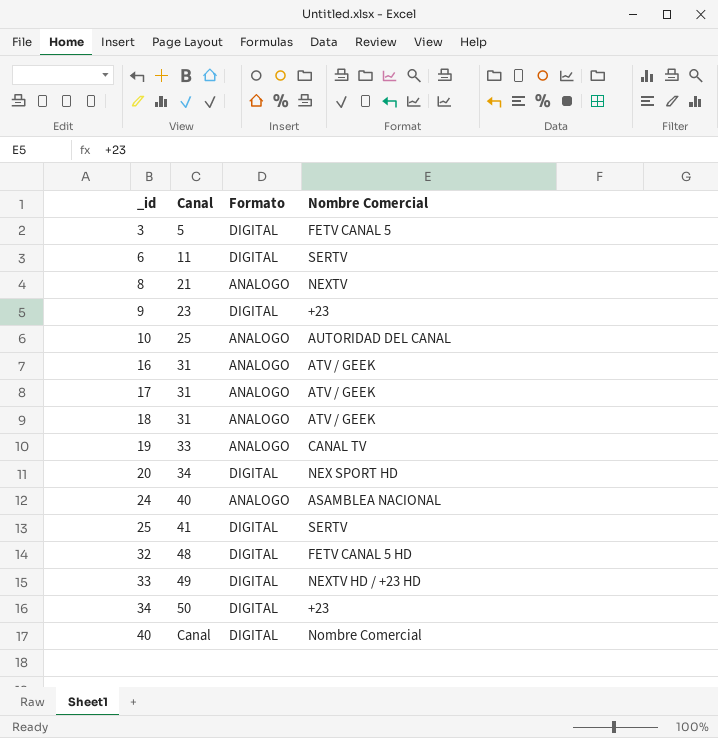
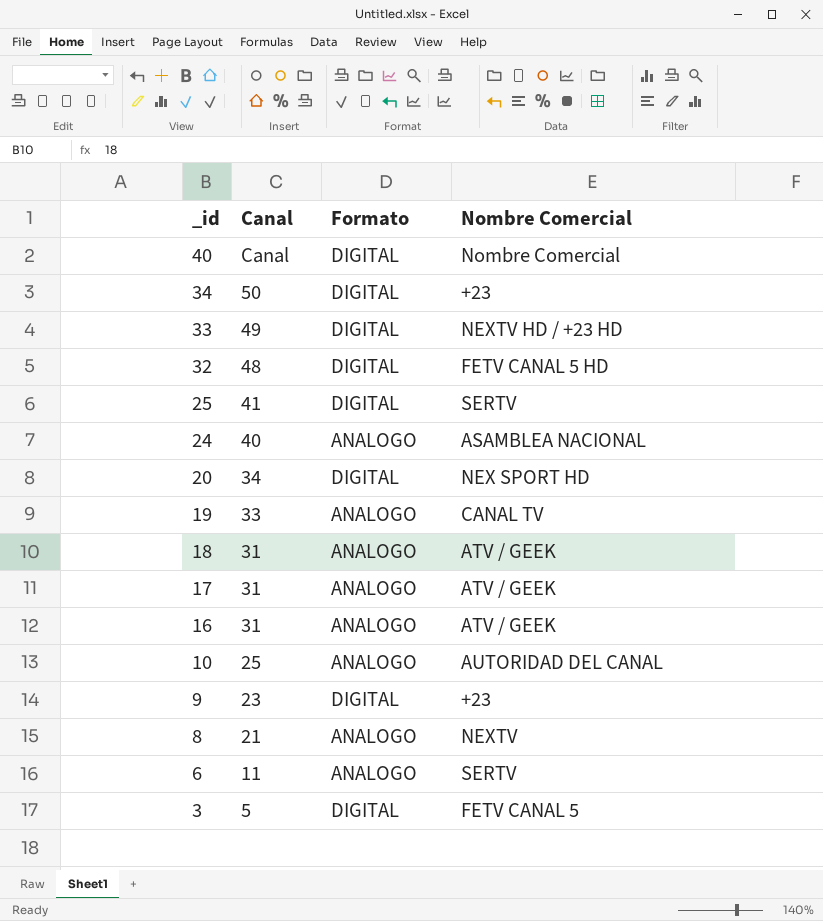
row order: _id ascending -> _id descending
6 | Formato: DIGITAL -> ANALOGO

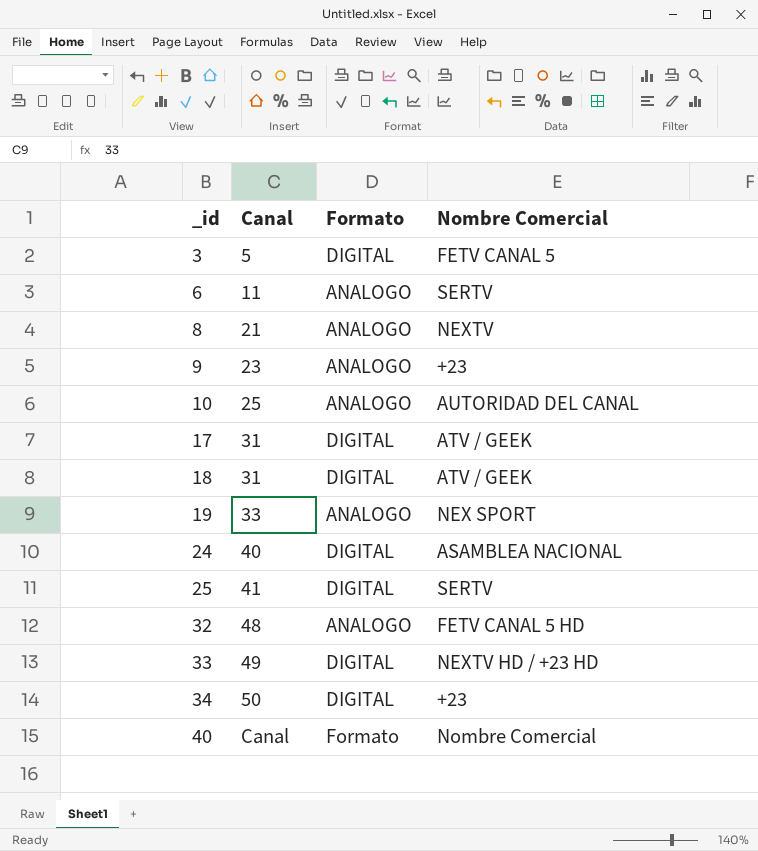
row order: _id descending -> _id ascending
row 20: 34 | DIGITAL | NEX SPORT HD -> none
row 16: 31 | ANALOGO | ATV / GEEK -> none
9 | Formato: DIGITAL -> ANALOGO
17 | Formato: ANALOGO -> DIGITAL
18 | Formato: ANALOGO -> DIGITAL
19 | Nombre Comercial: CANAL TV -> NEX SPORT
24 | Formato: ANALOGO -> DIGITAL
32 | Formato: DIGITAL -> ANALOGO
40 | Formato: DIGITAL -> Formato

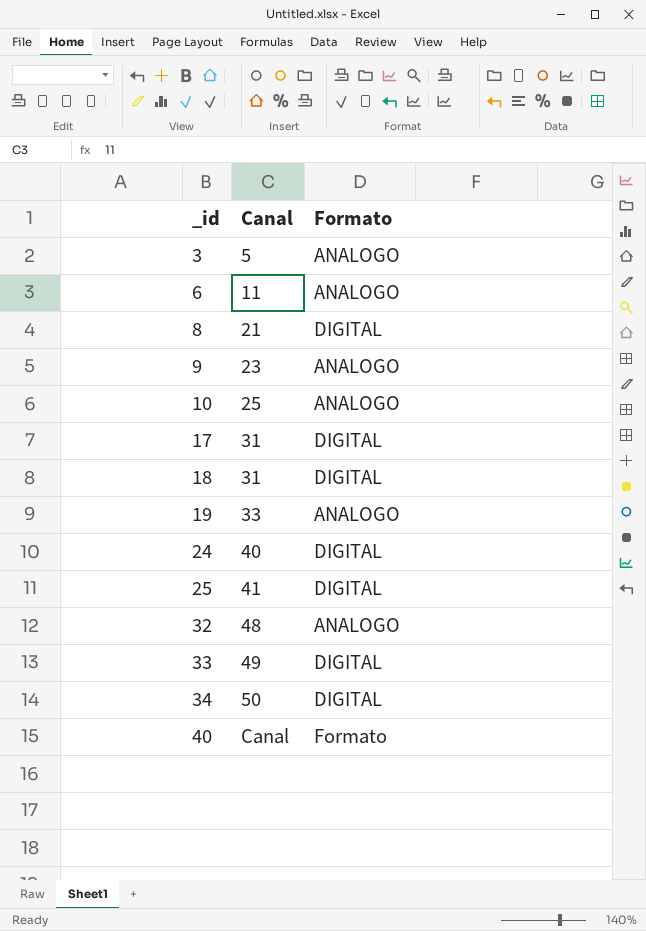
column Nombre Comercial | position: 4 -> none
3 | Formato: DIGITAL -> ANALOGO
8 | Formato: ANALOGO -> DIGITAL

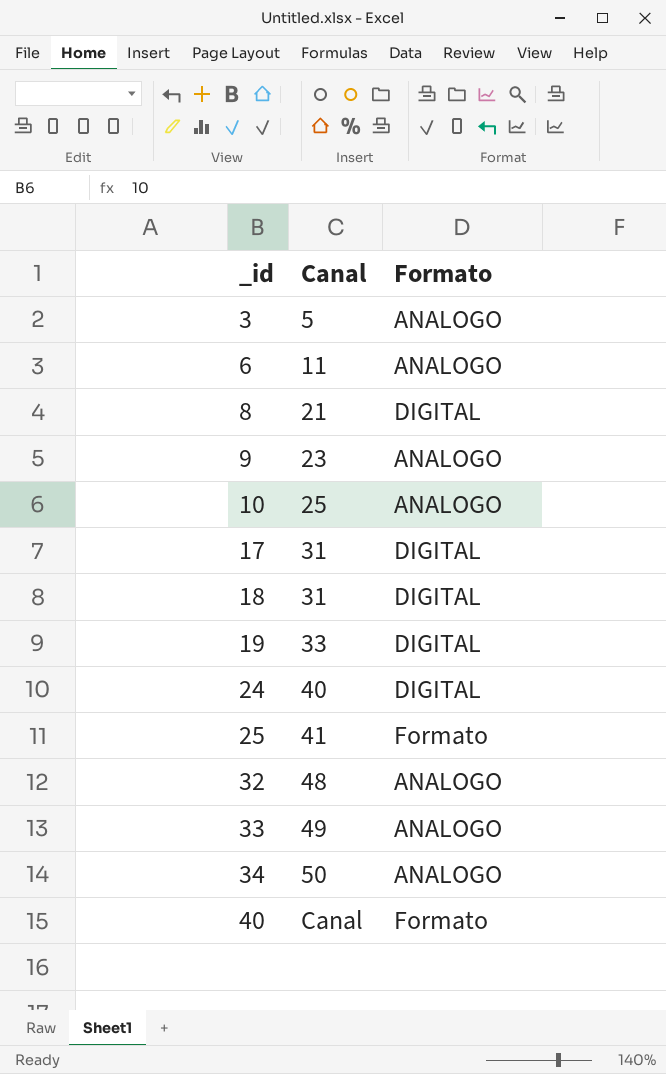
19 | Formato: ANALOGO -> DIGITAL
25 | Formato: DIGITAL -> Formato
33 | Formato: DIGITAL -> ANALOGO
34 | Formato: DIGITAL -> ANALOGO

